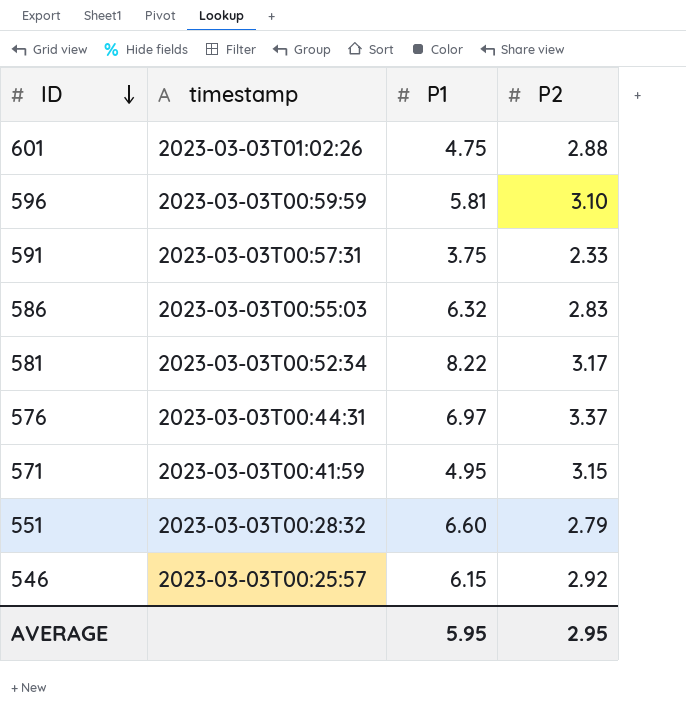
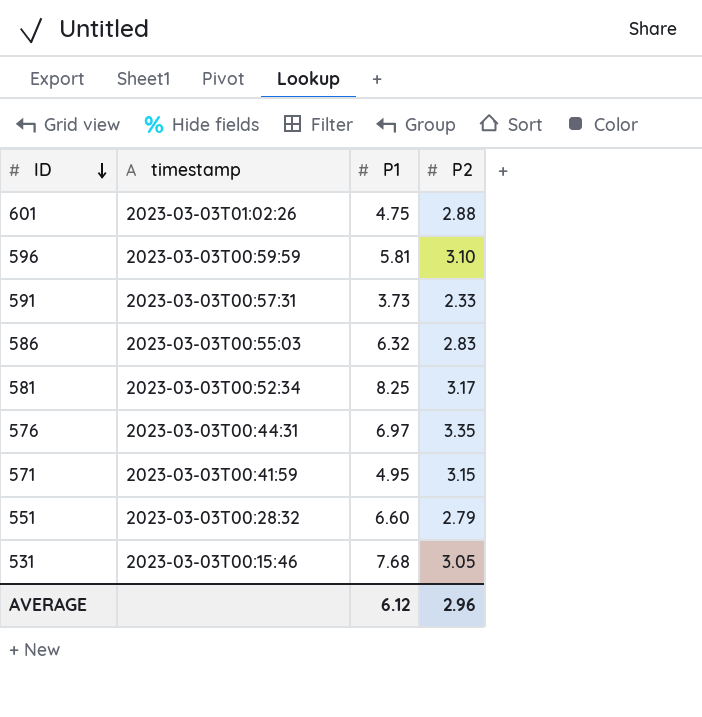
row 546: 2023-03-03T00:25:57 | 6.15 | 2.92 -> none
591 | P1: 3.75 -> 3.73
581 | P1: 8.22 -> 8.25
576 | P2: 3.37 -> 3.35
row 531: none -> 2023-03-03T00:15:46 | 7.68 | 3.05
AVERAGE | P1: 5.95 -> 6.12
AVERAGE | P2: 2.95 -> 2.96

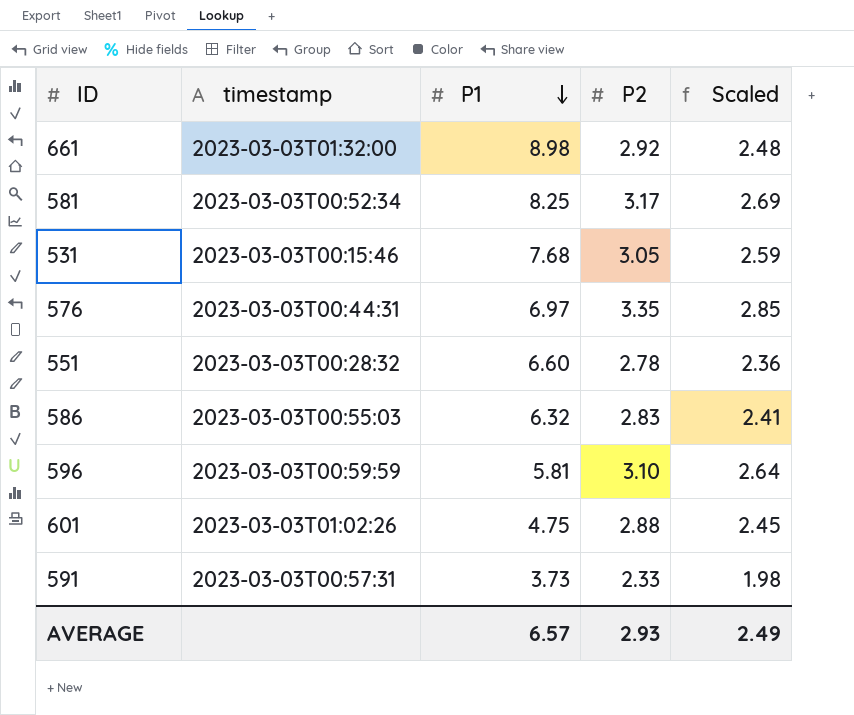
row order: ID descending -> P1 descending
column Scaled | formula: none -> [P2] * 0.85
row 571: 2023-03-03T00:41:59 | 4.95 | 3.15 -> none
row 661: none -> 2023-03-03T01:32:00 | 8.98 | 2.92 | 2.48
551 | P2: 2.79 -> 2.78
AVERAGE | P1: 6.12 -> 6.57
AVERAGE | P2: 2.96 -> 2.93

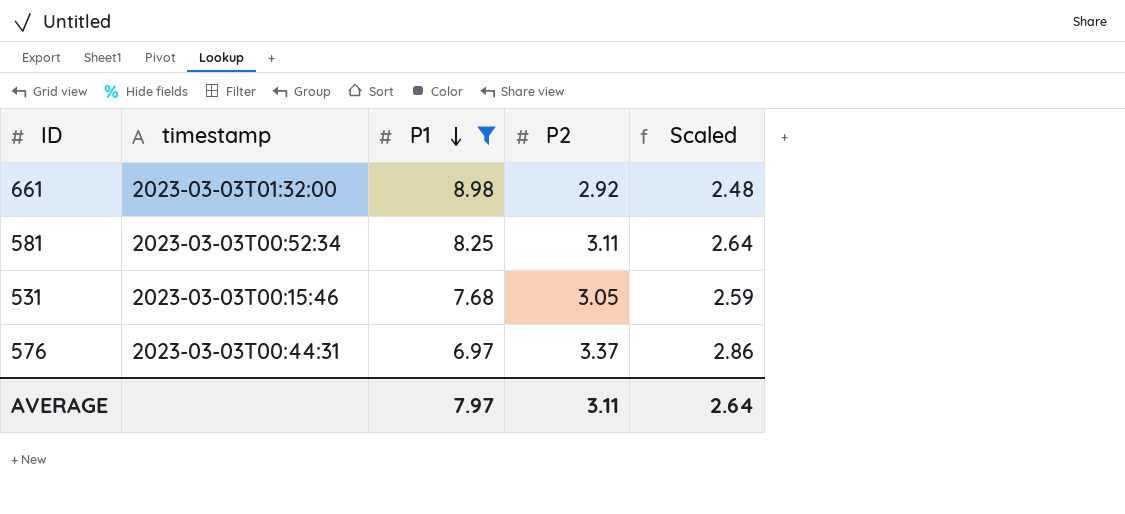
filter: none -> P1 >= 6.97
581 | P2: 3.17 -> 3.11
581 | Scaled: 2.69 -> 2.64
576 | P2: 3.35 -> 3.37
576 | Scaled: 2.85 -> 2.86
AVERAGE | P1: 6.57 -> 7.97
AVERAGE | P2: 2.93 -> 3.11
AVERAGE | Scaled: 2.49 -> 2.64

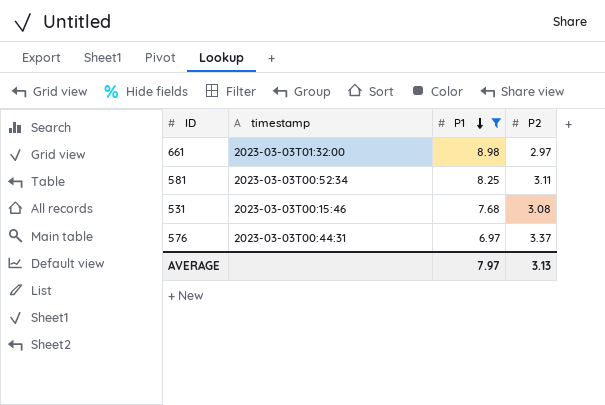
column Scaled | formula: [P2] * 0.85 -> none
661 | P2: 2.92 -> 2.97
531 | P2: 3.05 -> 3.08
AVERAGE | P2: 3.11 -> 3.13

